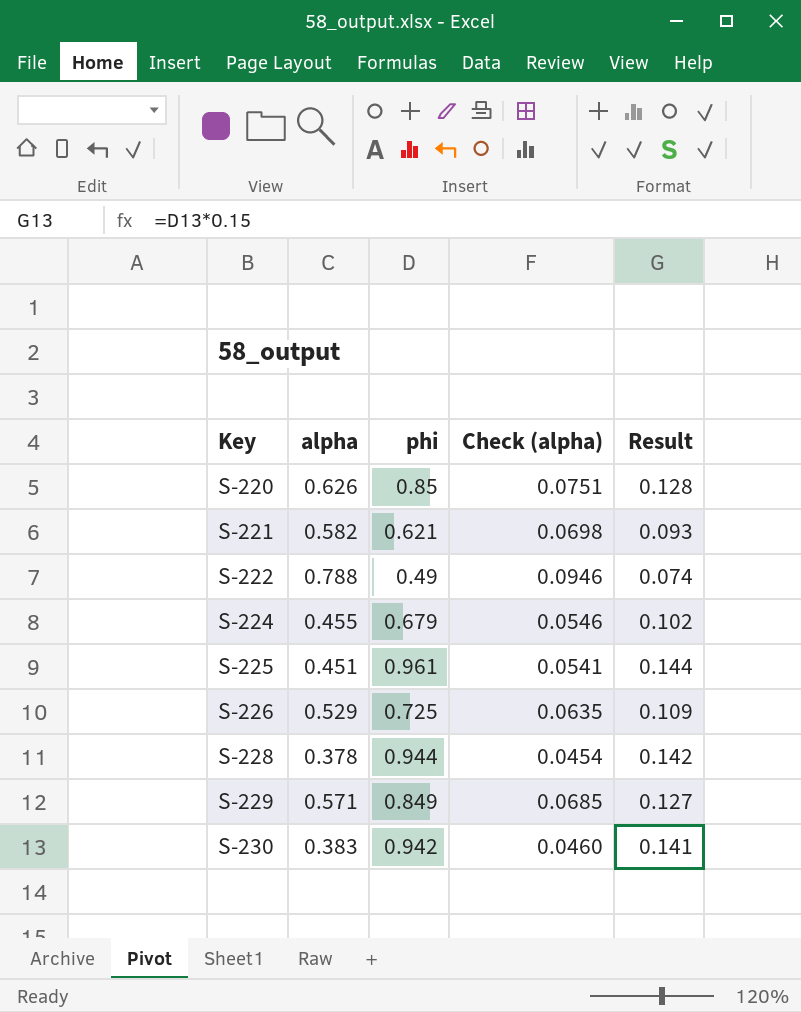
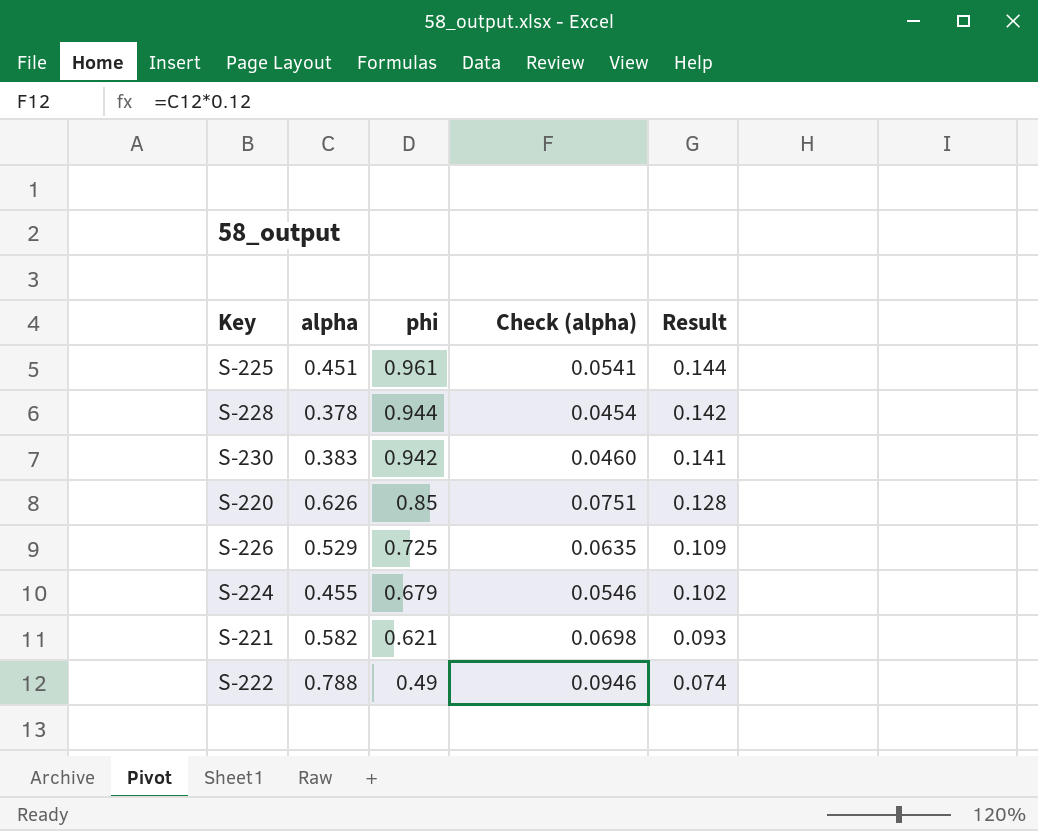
row order: Key ascending -> phi descending
row S-229: 0.571 | 0.849 | 0.0685 | 0.127 -> none

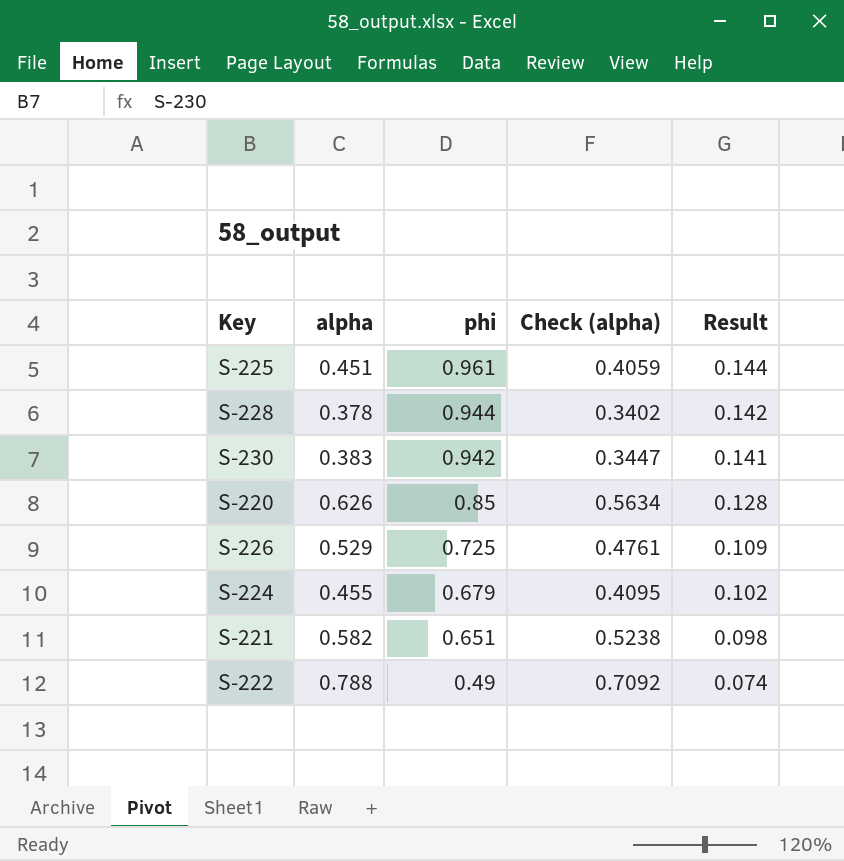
column Check (alpha) | formula: [alpha] * 0.12 -> [alpha] * 0.9
S-221 | phi: 0.621 -> 0.651
S-221 | Result: 0.093 -> 0.098

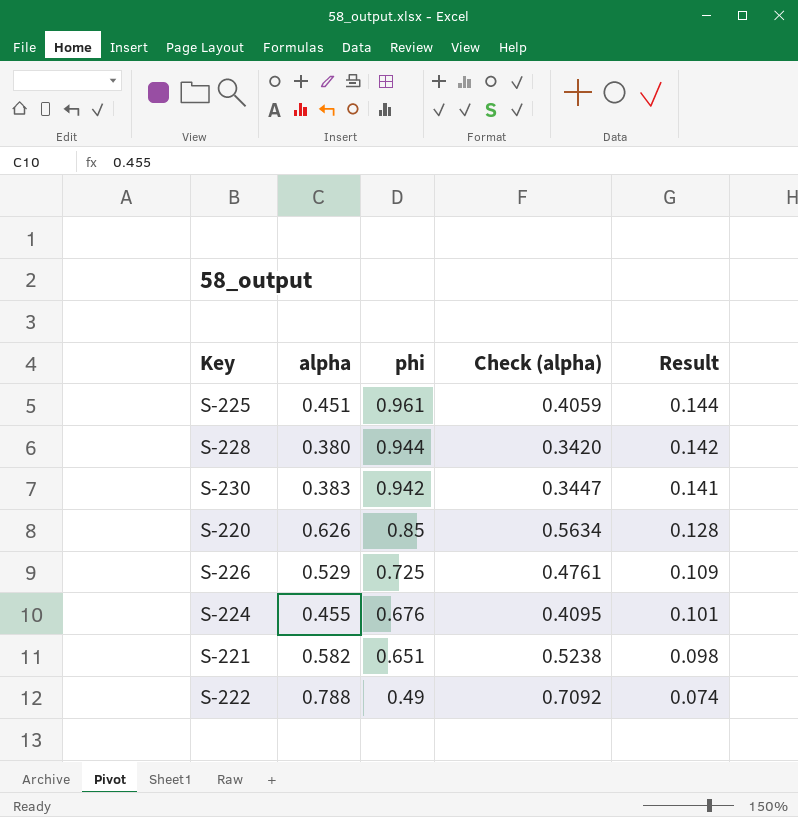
S-228 | alpha: 0.378 -> 0.380
S-228 | Check (alpha): 0.3402 -> 0.3420
S-224 | phi: 0.679 -> 0.676
S-224 | Result: 0.102 -> 0.101

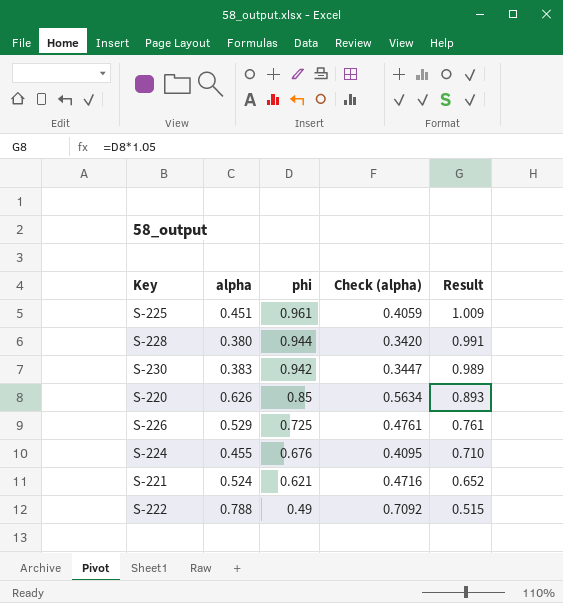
column Result | formula: [phi] * 0.15 -> [phi] * 1.05
S-221 | alpha: 0.582 -> 0.524
S-221 | phi: 0.651 -> 0.621
S-221 | Check (alpha): 0.5238 -> 0.4716

